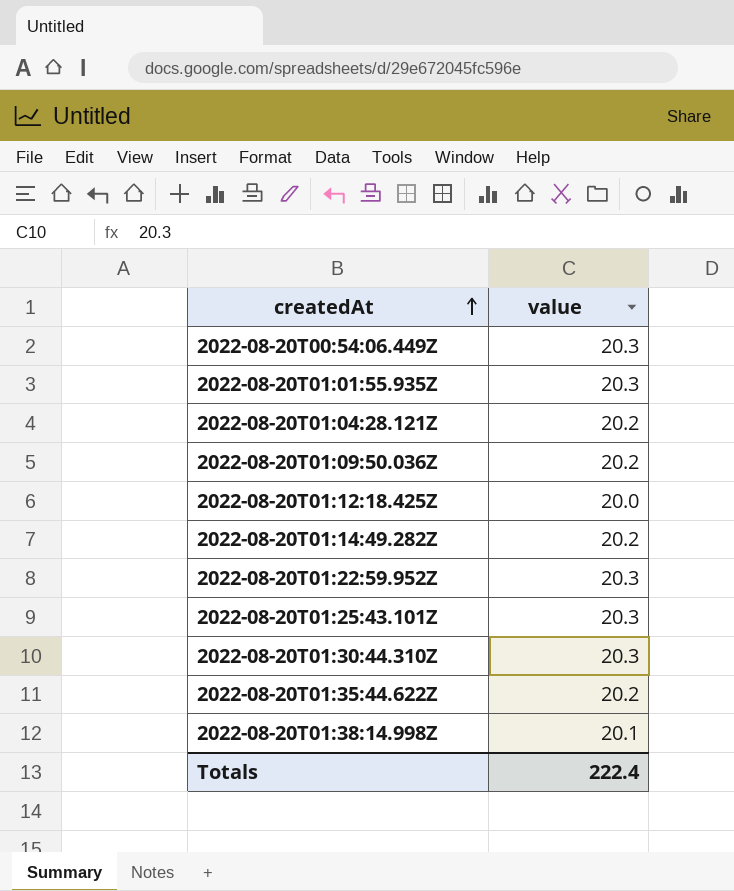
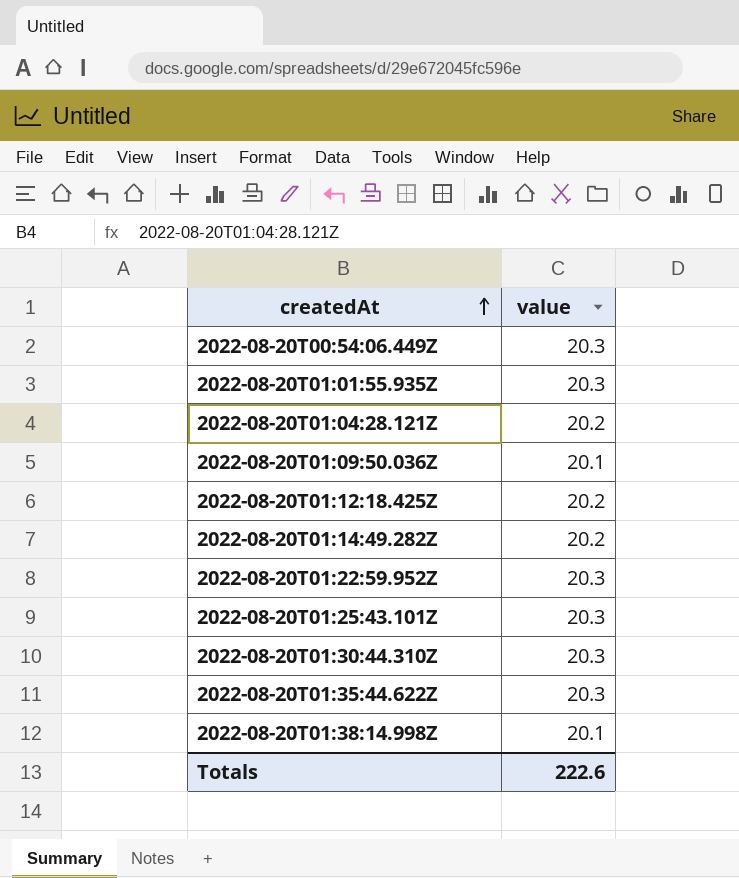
2022-08-20T01:09:50.036Z | value: 20.2 -> 20.1
2022-08-20T01:12:18.425Z | value: 20.0 -> 20.2
2022-08-20T01:35:44.622Z | value: 20.2 -> 20.3
Totals | value: 222.4 -> 222.6

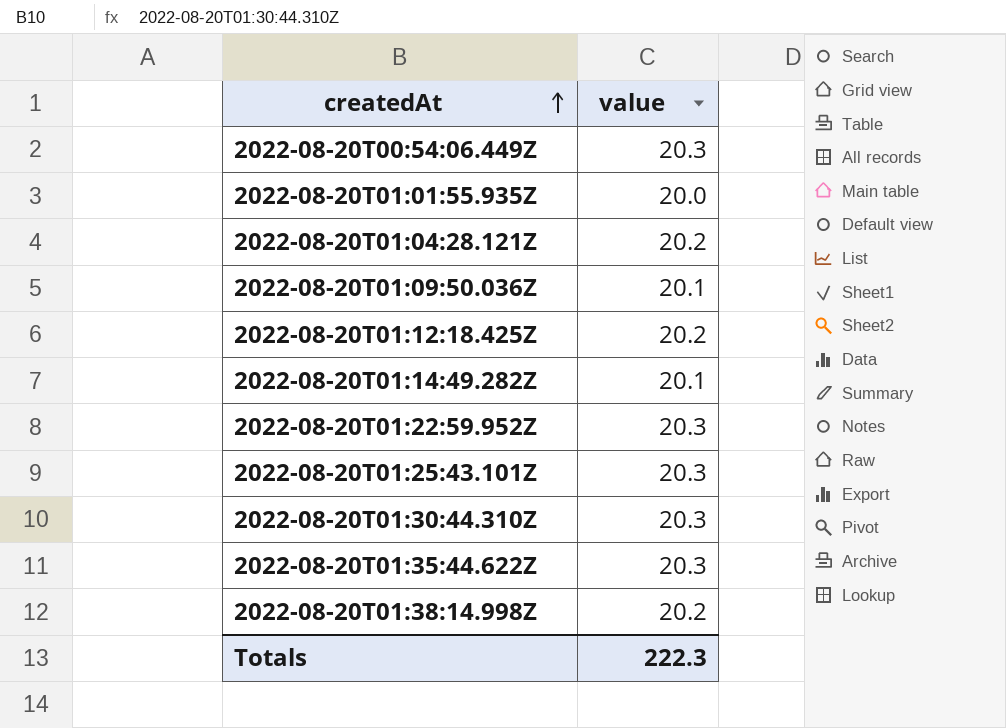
2022-08-20T01:01:55.935Z | value: 20.3 -> 20.0
2022-08-20T01:14:49.282Z | value: 20.2 -> 20.1
2022-08-20T01:38:14.998Z | value: 20.1 -> 20.2
Totals | value: 222.6 -> 222.3

